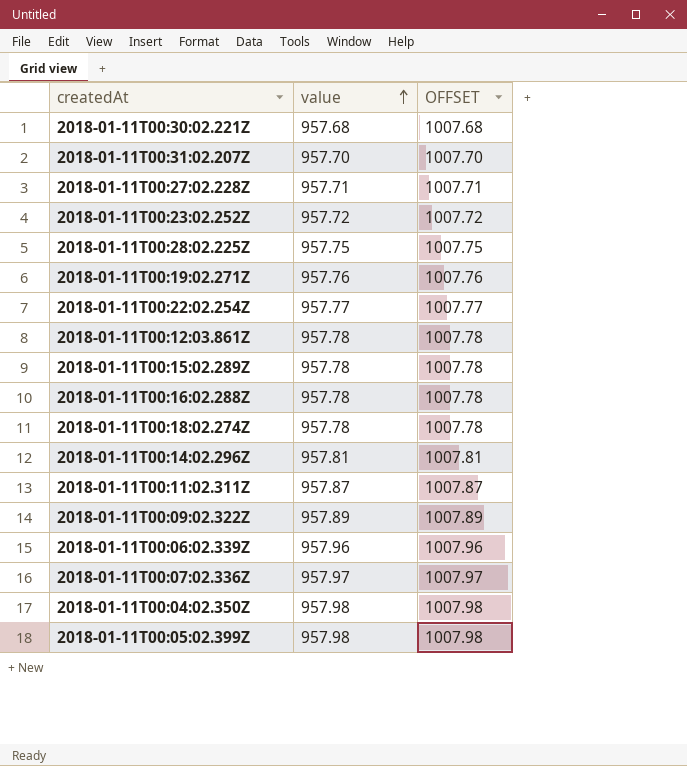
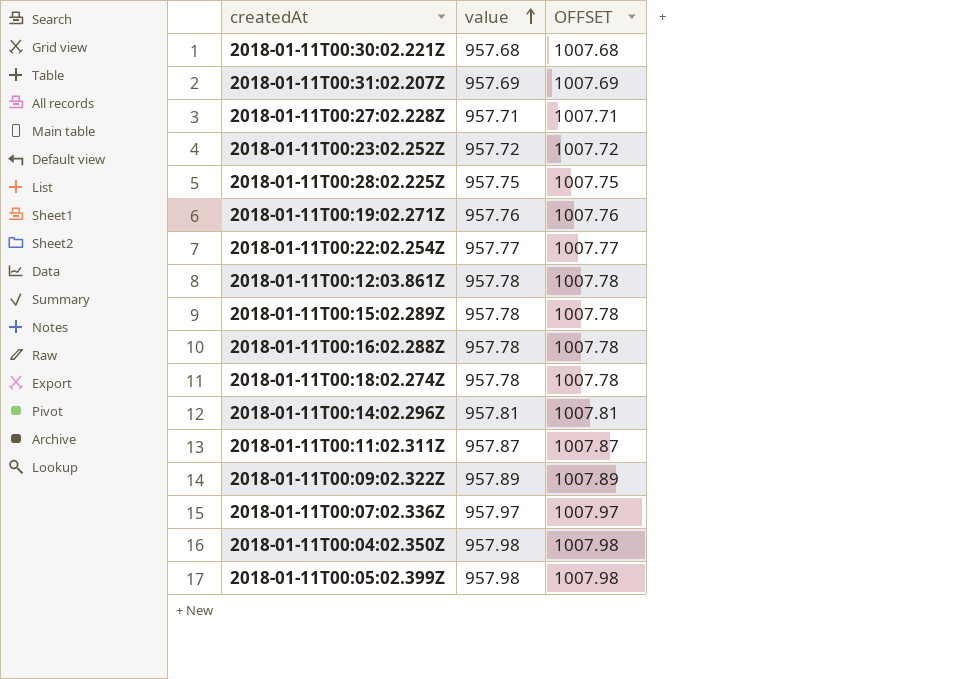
row 2018-01-11T00:06:02.339Z: 957.96 | 1007.96 -> none
2018-01-11T00:31:02.207Z | value: 957.70 -> 957.69
2018-01-11T00:31:02.207Z | OFFSET: 1007.70 -> 1007.69

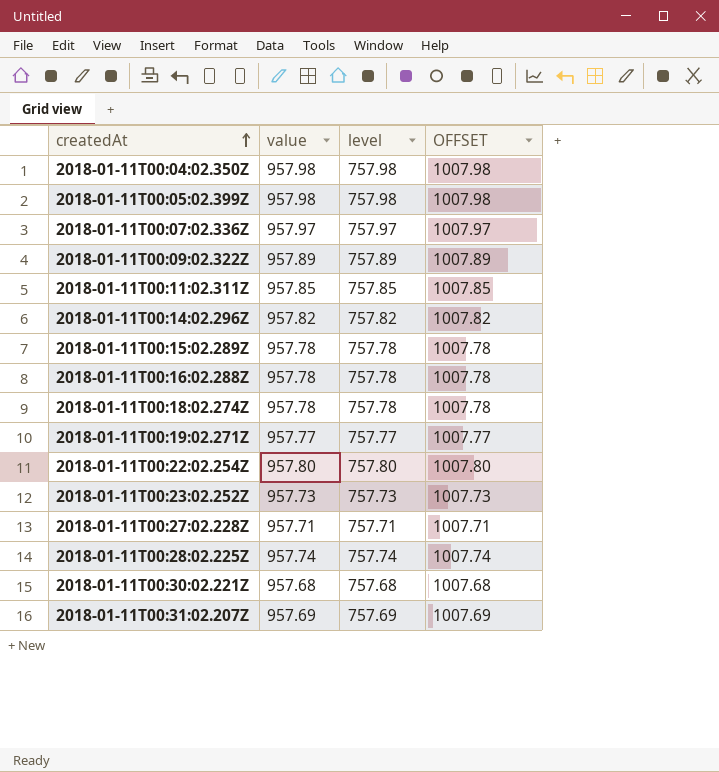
row order: value ascending -> createdAt ascending
column level | formula: none -> [value] - 200
row 2018-01-11T00:12:03.861Z: 957.78 | 1007.78 -> none
2018-01-11T00:11:02.311Z | value: 957.87 -> 957.85
2018-01-11T00:11:02.311Z | OFFSET: 1007.87 -> 1007.85
2018-01-11T00:14:02.296Z | value: 957.81 -> 957.82
2018-01-11T00:14:02.296Z | OFFSET: 1007.81 -> 1007.82
2018-01-11T00:19:02.271Z | value: 957.76 -> 957.77
2018-01-11T00:19:02.271Z | OFFSET: 1007.76 -> 1007.77
2018-01-11T00:22:02.254Z | value: 957.77 -> 957.80
2018-01-11T00:22:02.254Z | OFFSET: 1007.77 -> 1007.80
2018-01-11T00:23:02.252Z | value: 957.72 -> 957.73
2018-01-11T00:23:02.252Z | OFFSET: 1007.72 -> 1007.73
2018-01-11T00:28:02.225Z | value: 957.75 -> 957.74
2018-01-11T00:28:02.225Z | OFFSET: 1007.75 -> 1007.74

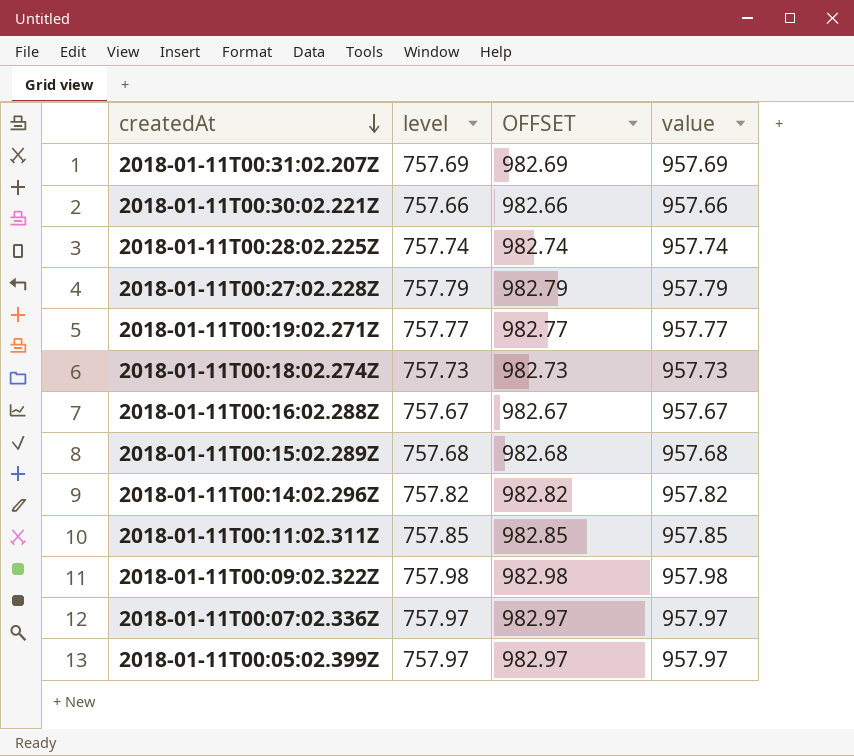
row order: createdAt ascending -> createdAt descending
column OFFSET | formula: [value] + 50 -> [value] + 25
column value | position: 2 -> 4
row 2018-01-11T00:04:02.350Z: 957.98 | 757.98 | 1007.98 -> none
row 2018-01-11T00:22:02.254Z: 957.80 | 757.80 | 1007.80 -> none
row 2018-01-11T00:23:02.252Z: 957.73 | 757.73 | 1007.73 -> none
2018-01-11T00:30:02.221Z | level: 757.68 -> 757.66
2018-01-11T00:30:02.221Z | value: 957.68 -> 957.66
2018-01-11T00:27:02.228Z | level: 757.71 -> 757.79
2018-01-11T00:27:02.228Z | value: 957.71 -> 957.79
2018-01-11T00:18:02.274Z | level: 757.78 -> 757.73
2018-01-11T00:18:02.274Z | value: 957.78 -> 957.73
2018-01-11T00:16:02.288Z | level: 757.78 -> 757.67
2018-01-11T00:16:02.288Z | value: 957.78 -> 957.67
2018-01-11T00:15:02.289Z | level: 757.78 -> 757.68
2018-01-11T00:15:02.289Z | value: 957.78 -> 957.68
2018-01-11T00:09:02.322Z | level: 757.89 -> 757.98
2018-01-11T00:09:02.322Z | value: 957.89 -> 957.98
2018-01-11T00:05:02.399Z | level: 757.98 -> 757.97
2018-01-11T00:05:02.399Z | value: 957.98 -> 957.97

